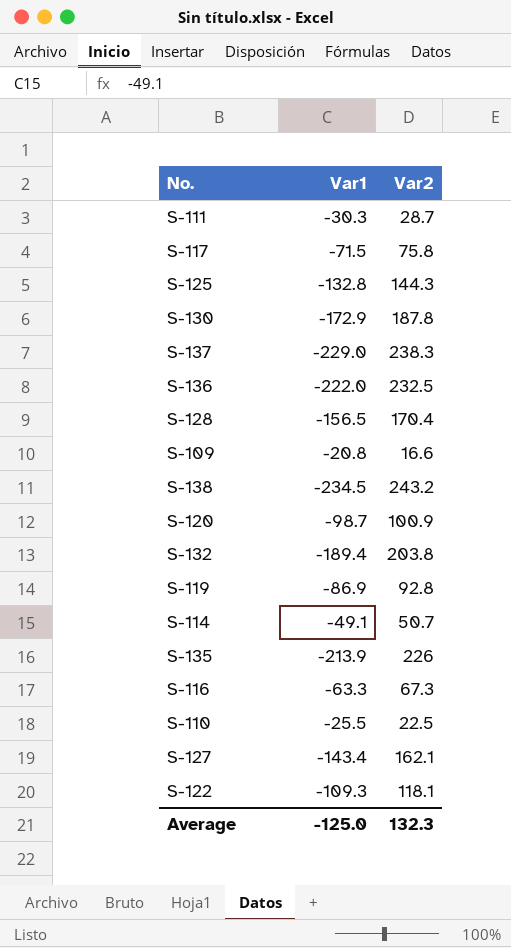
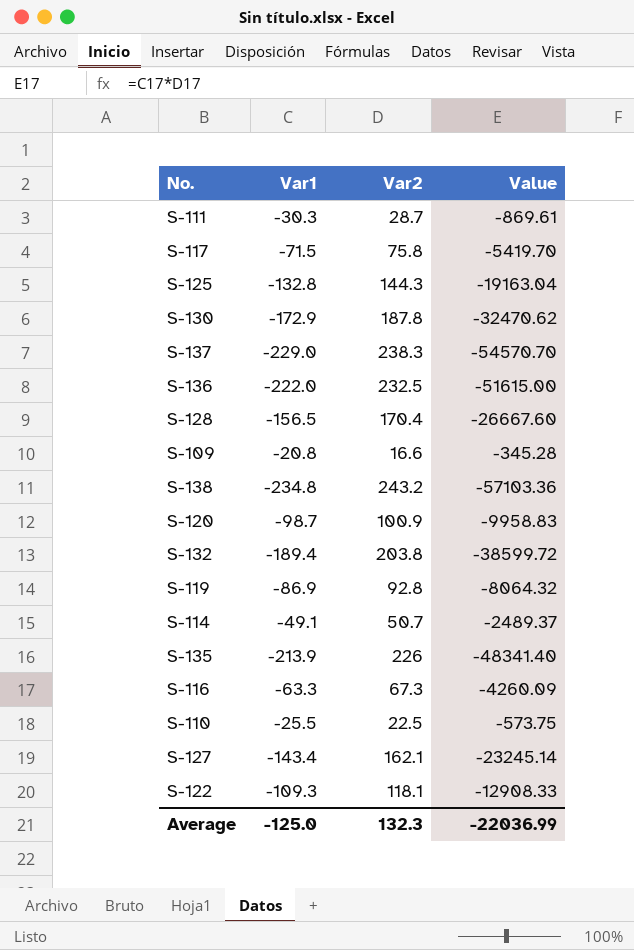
column Value | formula: none -> [Var1] * [Var2]
S-138 | Var1: -234.5 -> -234.8

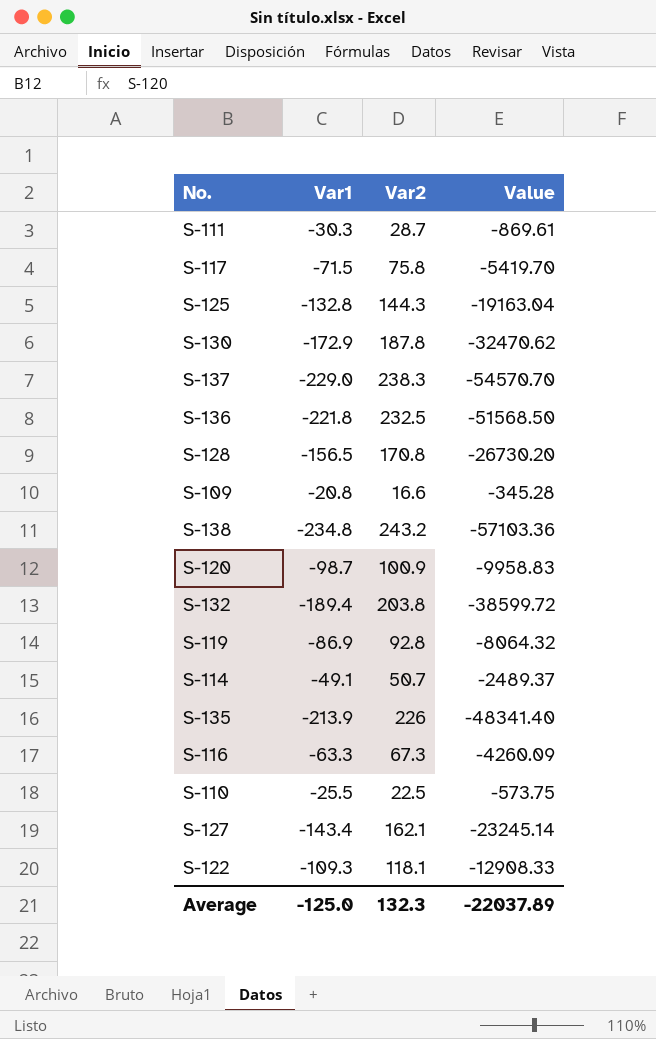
S-136 | Var1: -222.0 -> -221.8
S-136 | Value: -51615.00 -> -51568.50
S-128 | Var2: 170.4 -> 170.8
S-128 | Value: -26667.60 -> -26730.20
Average | Value: -22036.99 -> -22037.89

